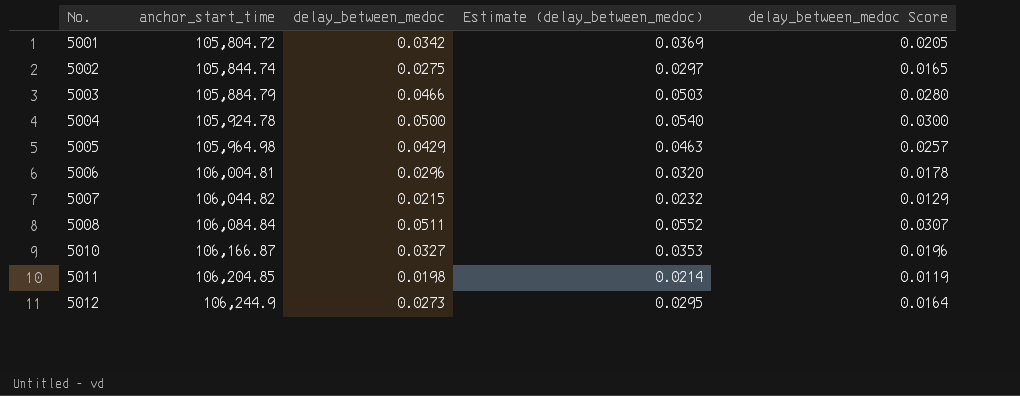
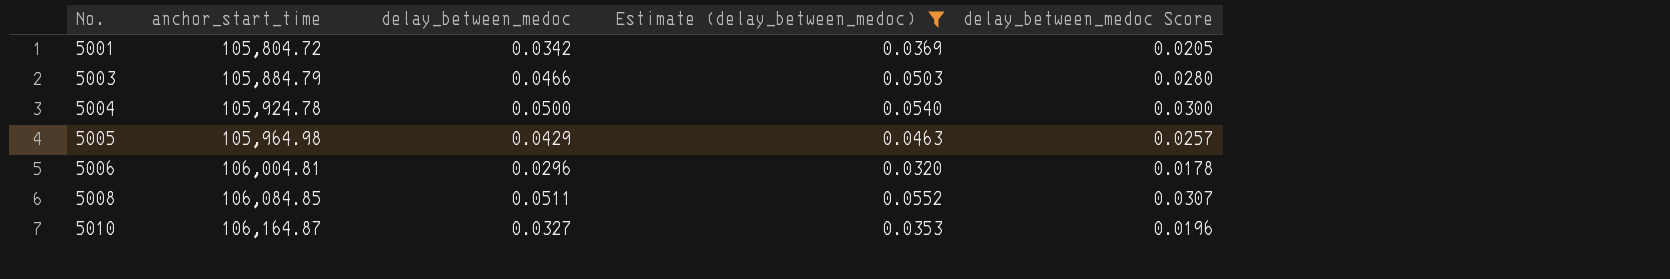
filter: none -> Estimate (delay_between_medoc) >= 0.0320
5008 | anchor_start_time: 106,084.84 -> 106,084.85
5010 | anchor_start_time: 106,166.87 -> 106,164.87

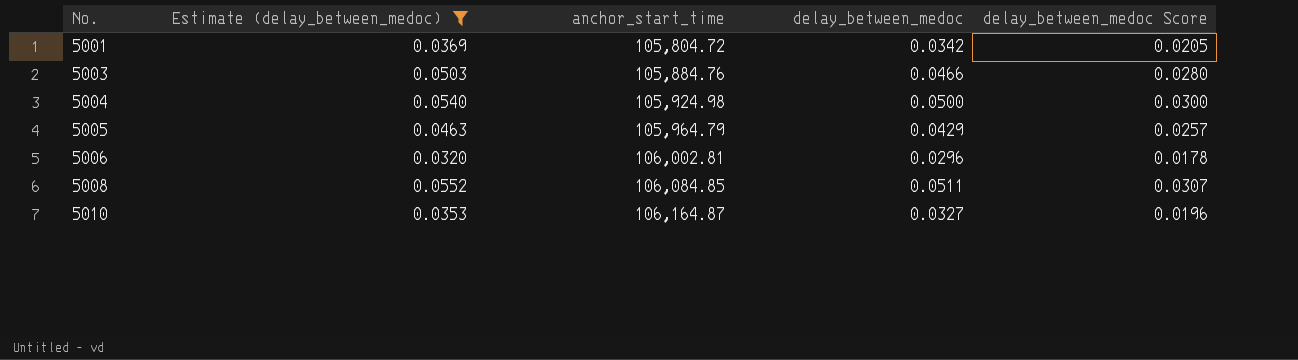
column Estimate (delay_between_medoc) | position: 4 -> 2
5003 | anchor_start_time: 105,884.79 -> 105,884.76
5004 | anchor_start_time: 105,924.78 -> 105,924.98
5005 | anchor_start_time: 105,964.98 -> 105,964.79
5006 | anchor_start_time: 106,004.81 -> 106,002.81

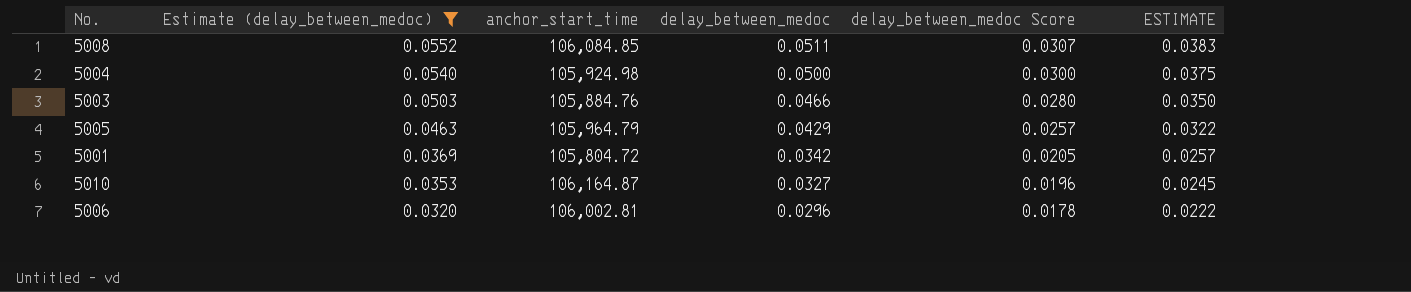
row order: No. ascending -> Estimate (delay_between_medoc) descending
column ESTIMATE | formula: none -> [delay_between_medoc] * 0.75

